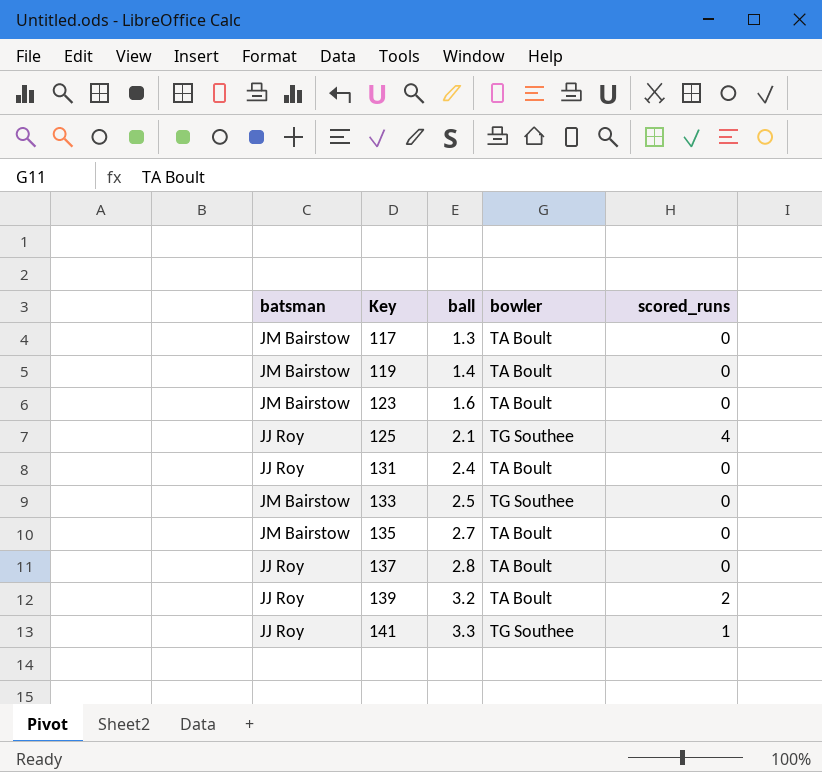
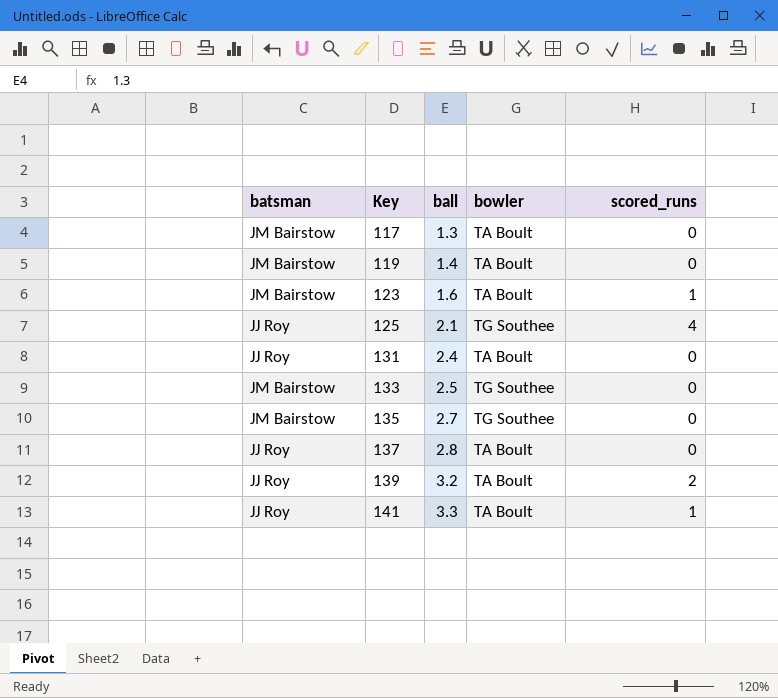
123 | scored_runs: 0 -> 1
135 | bowler: TA Boult -> TG Southee
141 | bowler: TG Southee -> TA Boult

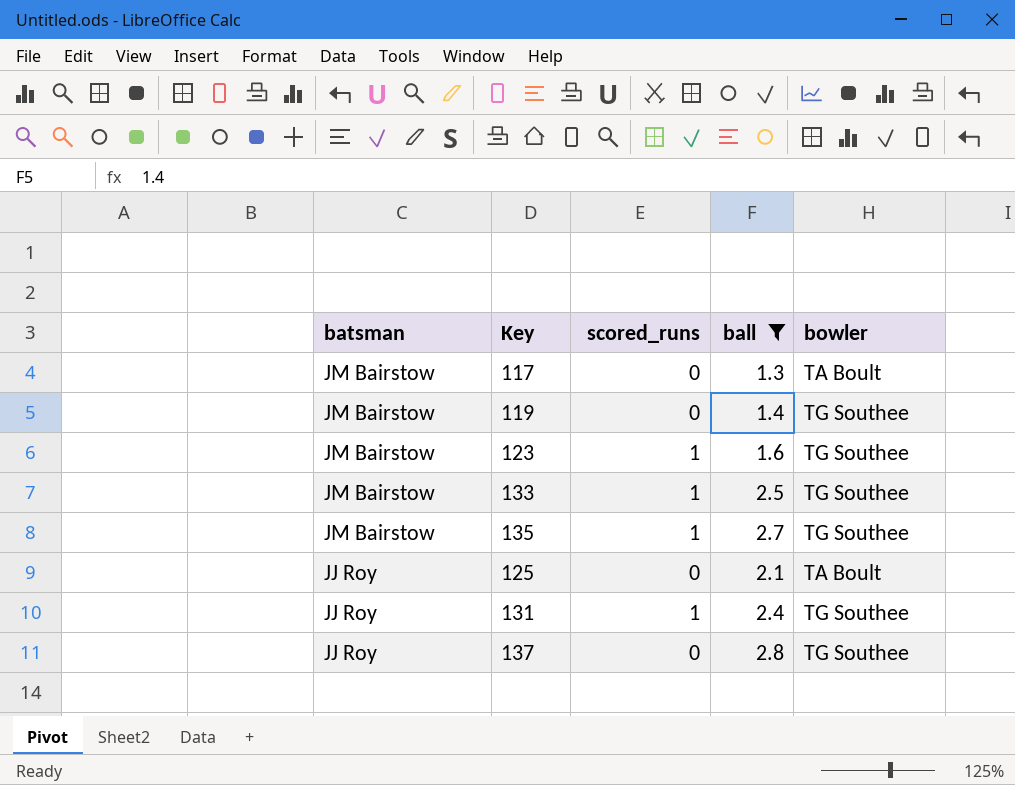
filter: none -> ball <= 2.8
row order: Key ascending -> batsman descending
column scored_runs | position: 5 -> 3
119 | bowler: TA Boult -> TG Southee
123 | bowler: TA Boult -> TG Southee
133 | scored_runs: 0 -> 1
135 | scored_runs: 0 -> 1
125 | scored_runs: 4 -> 0
125 | bowler: TG Southee -> TA Boult
131 | scored_runs: 0 -> 1
131 | bowler: TA Boult -> TG Southee
137 | bowler: TA Boult -> TG Southee

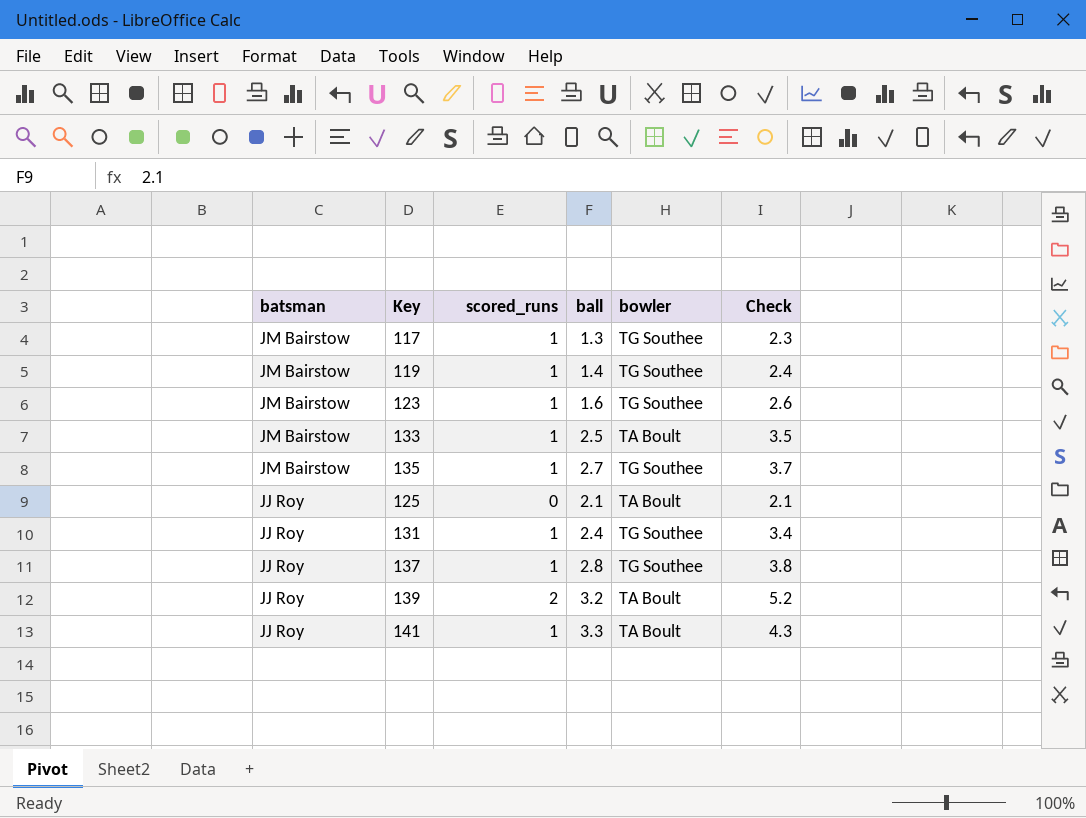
filter: ball <= 2.8 -> none
column Check | formula: none -> [scored_runs] + [ball]
117 | scored_runs: 0 -> 1
117 | bowler: TA Boult -> TG Southee
119 | scored_runs: 0 -> 1
133 | bowler: TG Southee -> TA Boult
137 | scored_runs: 0 -> 1

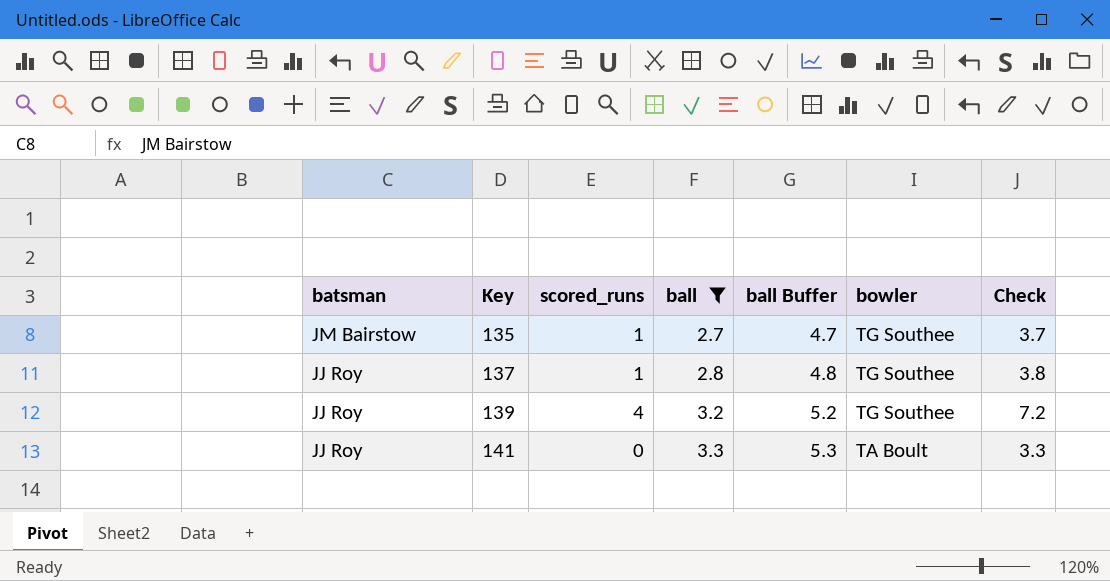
filter: none -> ball >= 2.7
column ball Buffer | formula: none -> [ball] + 2
139 | scored_runs: 2 -> 4
139 | bowler: TA Boult -> TG Southee
139 | Check: 5.2 -> 7.2
141 | scored_runs: 1 -> 0
141 | Check: 4.3 -> 3.3

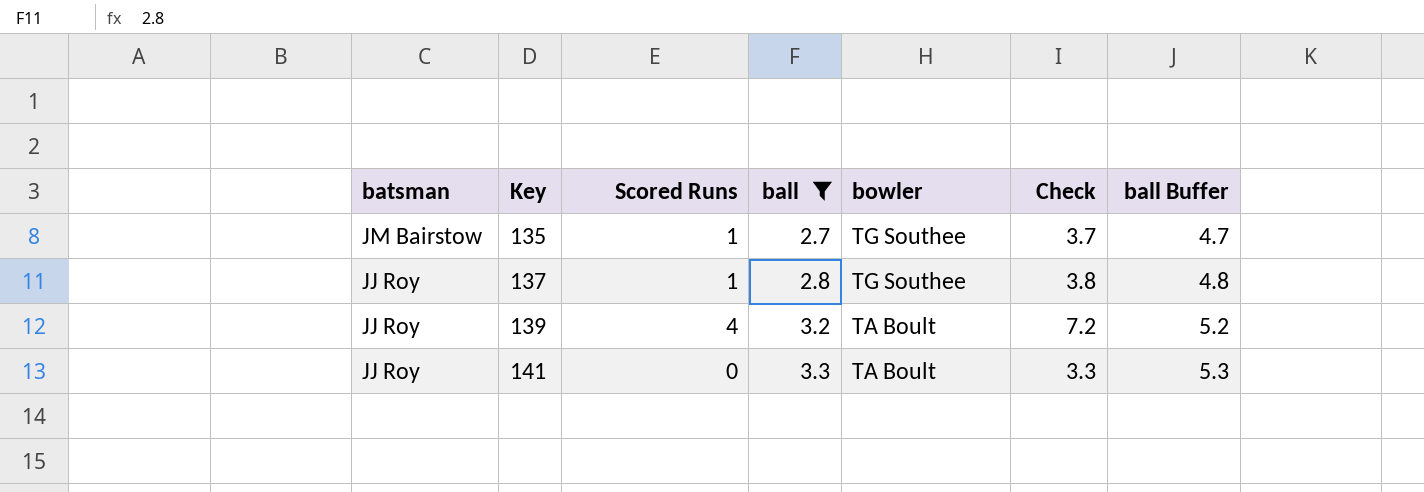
column name: scored_runs -> Scored Runs
column ball Buffer | position: 5 -> 7
139 | bowler: TG Southee -> TA Boult

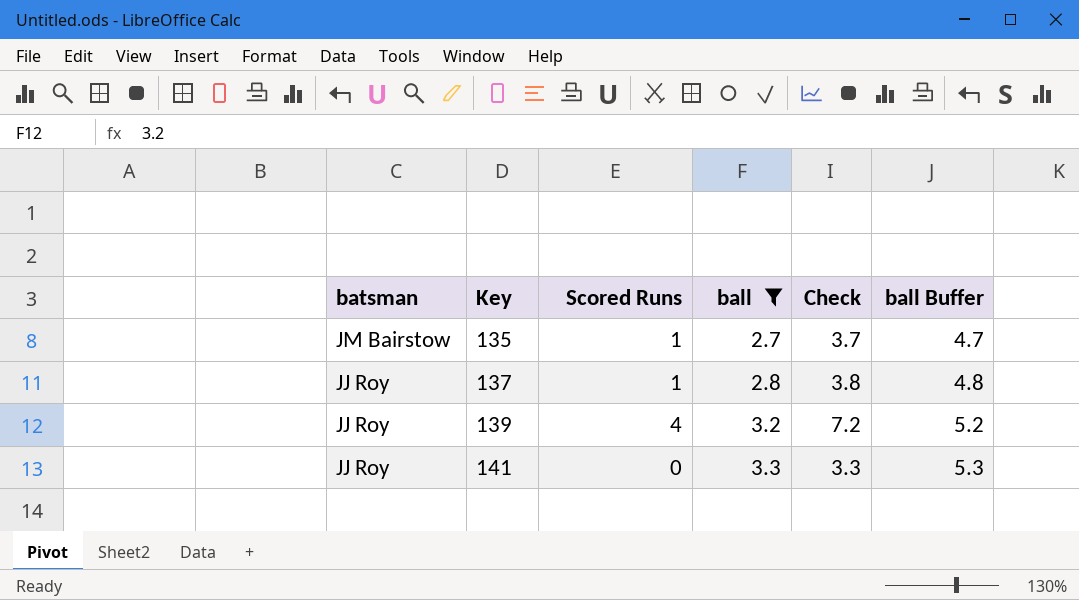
column bowler | position: 5 -> none

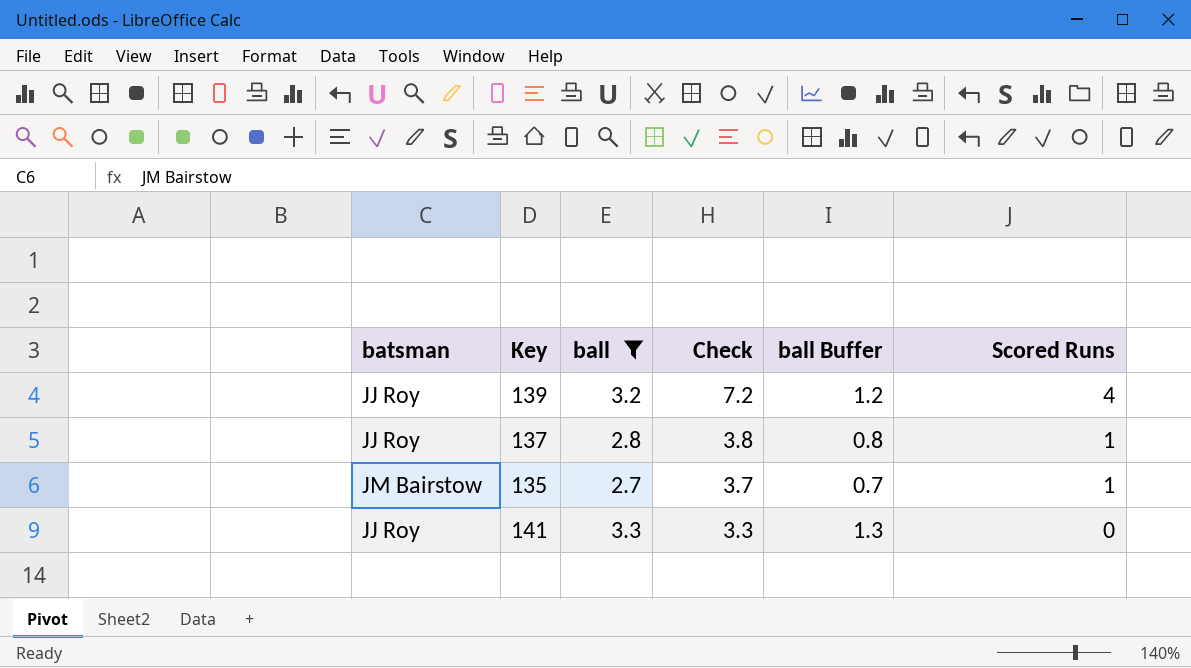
row order: batsman descending -> Check descending
column ball Buffer | formula: [ball] + 2 -> [ball] - 2
column Scored Runs | position: 3 -> 6

